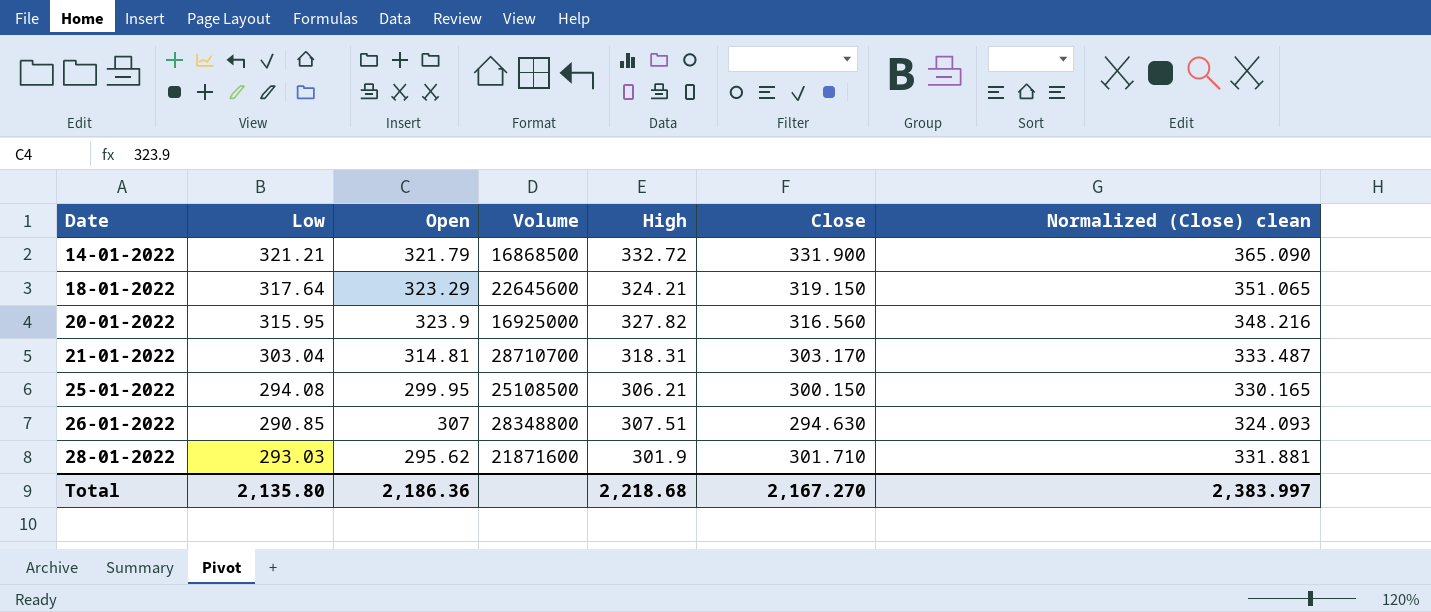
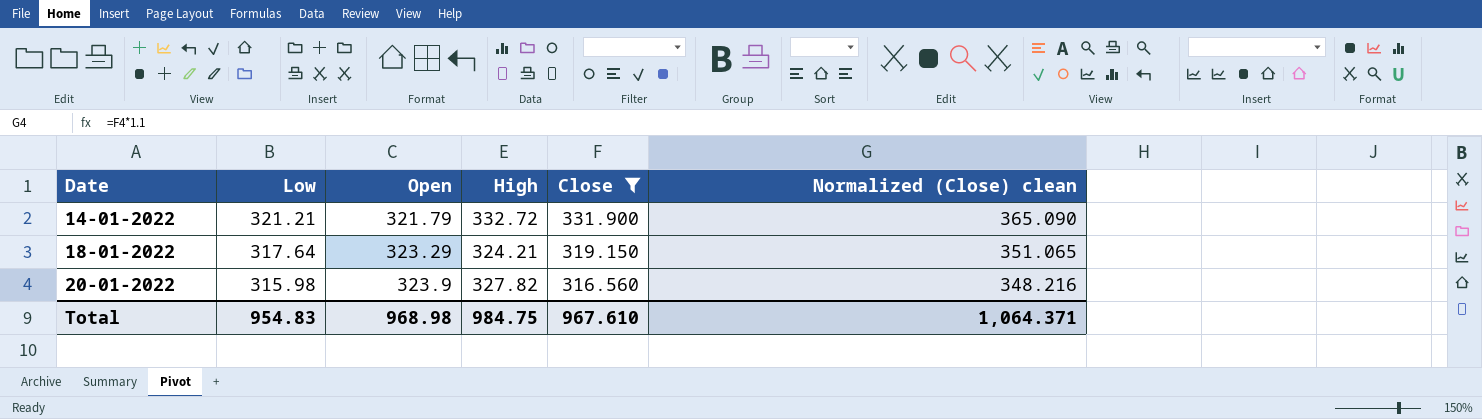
filter: none -> Close >= 316.560
column Volume | position: 4 -> none
20-01-2022 | Low: 315.95 -> 315.98
Total | Low: 2,135.80 -> 954.83
Total | Open: 2,186.36 -> 968.98
Total | High: 2,218.68 -> 984.75
Total | Close: 2,167.270 -> 967.610
Total | Normalized (Close) clean: 2,383.997 -> 1,064.371

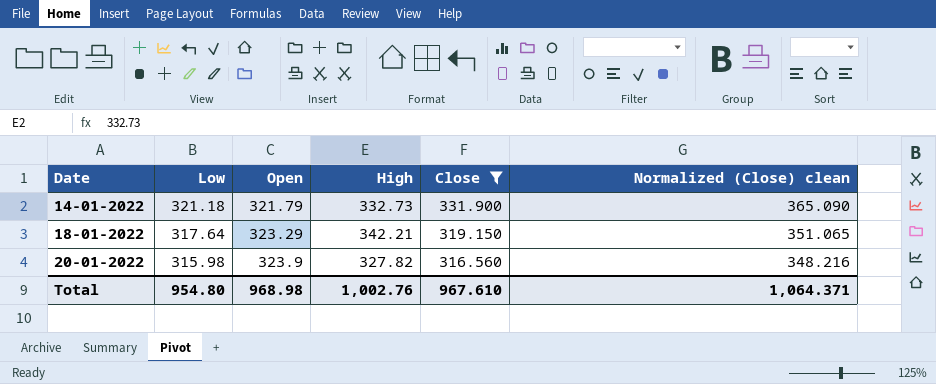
14-01-2022 | Low: 321.21 -> 321.18
14-01-2022 | High: 332.72 -> 332.73
18-01-2022 | High: 324.21 -> 342.21
Total | Low: 954.83 -> 954.80
Total | High: 984.75 -> 1,002.76

